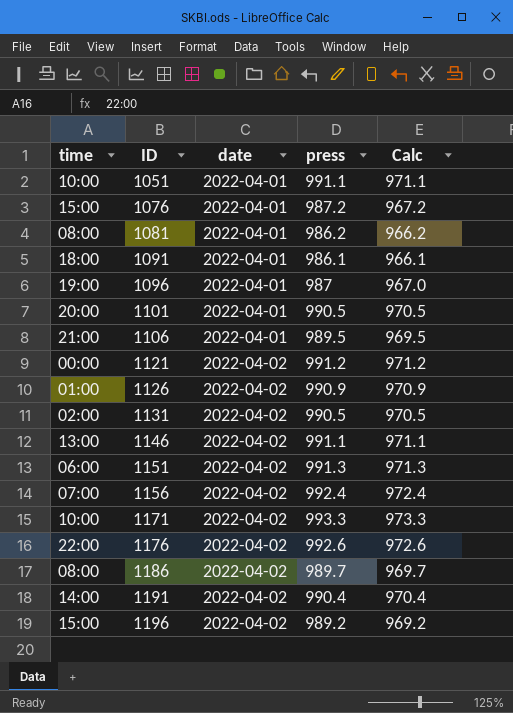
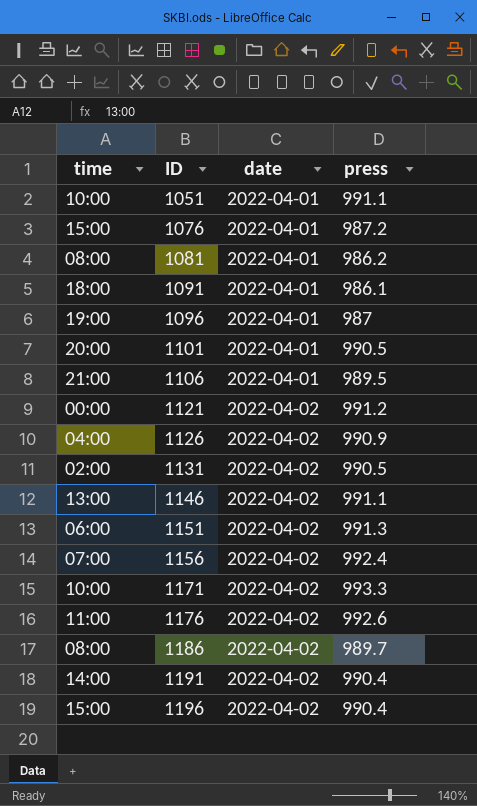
column Calc | formula: [press] - 20 -> none
1126 | time: 01:00 -> 04:00
1176 | time: 22:00 -> 11:00
1196 | press: 989.2 -> 990.4

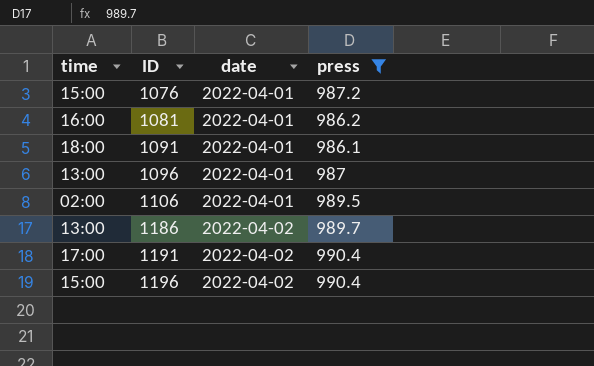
filter: none -> press <= 990.4
1081 | time: 08:00 -> 16:00
1096 | time: 19:00 -> 13:00
1106 | time: 21:00 -> 02:00
1186 | time: 08:00 -> 13:00
1191 | time: 14:00 -> 17:00

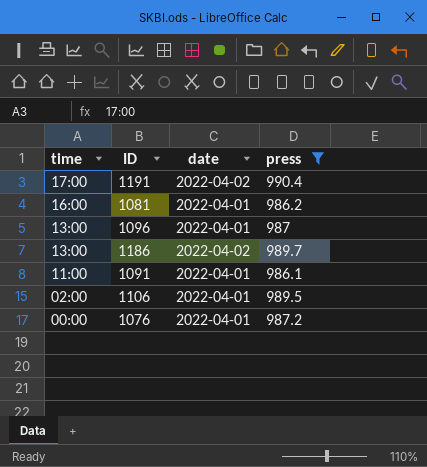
row order: ID ascending -> time descending
row 1196: 15:00 | 2022-04-02 | 990.4 -> none
1091 | time: 18:00 -> 11:00
1076 | time: 15:00 -> 00:00

